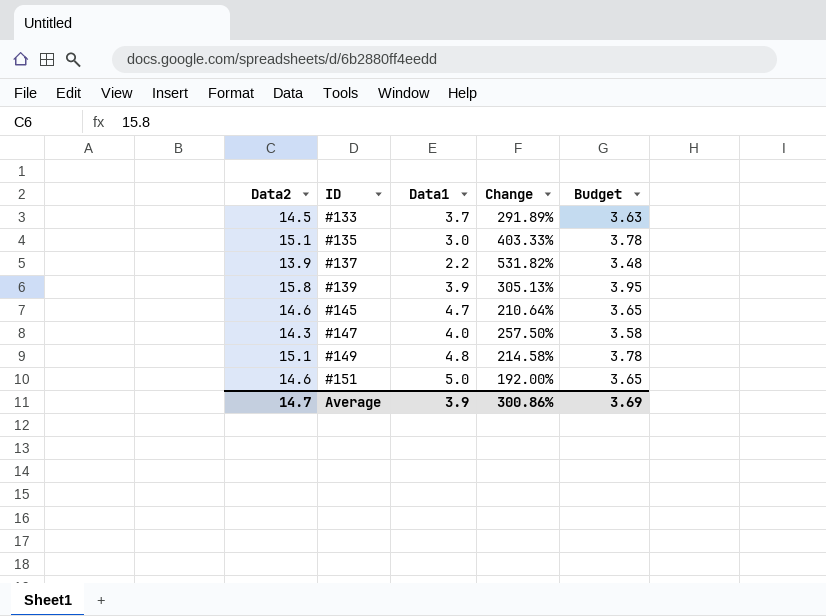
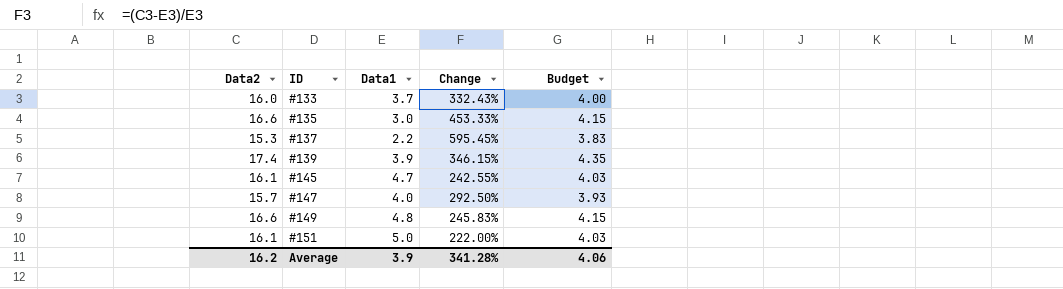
#133 | Data2: 14.5 -> 16.0
#133 | Change: 291.89% -> 332.43%
#133 | Budget: 3.63 -> 4.00
#135 | Data2: 15.1 -> 16.6
#135 | Change: 403.33% -> 453.33%
#135 | Budget: 3.78 -> 4.15
#137 | Data2: 13.9 -> 15.3
#137 | Change: 531.82% -> 595.45%
#137 | Budget: 3.48 -> 3.83
#139 | Data2: 15.8 -> 17.4
#139 | Change: 305.13% -> 346.15%
#139 | Budget: 3.95 -> 4.35
#145 | Data2: 14.6 -> 16.1
#145 | Change: 210.64% -> 242.55%
#145 | Budget: 3.65 -> 4.03
#147 | Data2: 14.3 -> 15.7
#147 | Change: 257.50% -> 292.50%
#147 | Budget: 3.58 -> 3.93
#149 | Data2: 15.1 -> 16.6
#149 | Change: 214.58% -> 245.83%
#149 | Budget: 3.78 -> 4.15
#151 | Data2: 14.6 -> 16.1
#151 | Change: 192.00% -> 222.00%
#151 | Budget: 3.65 -> 4.03
Average | Data2: 14.7 -> 16.2
Average | Change: 300.86% -> 341.28%
Average | Budget: 3.69 -> 4.06

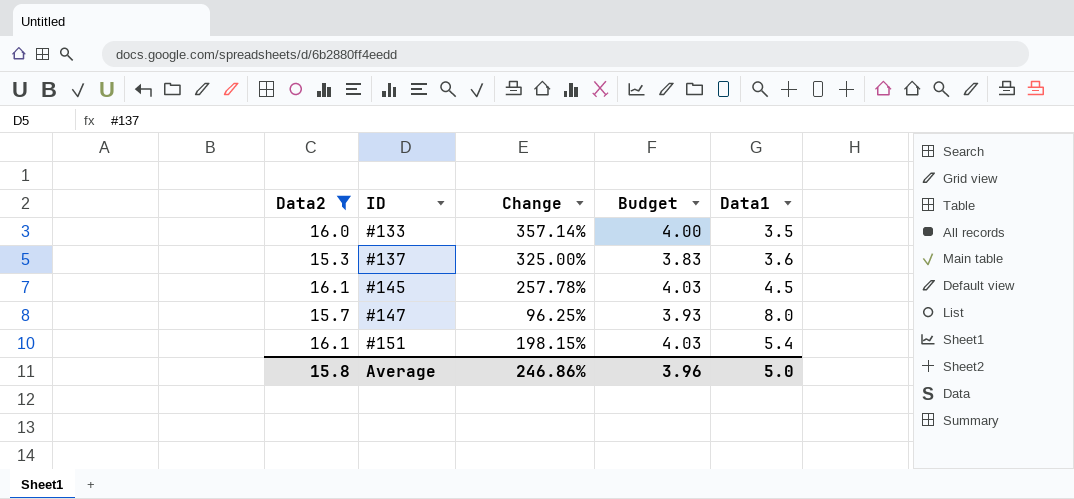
filter: none -> Data2 <= 16.1
column Data1 | position: 3 -> 5
#133 | Change: 332.43% -> 357.14%
#133 | Data1: 3.7 -> 3.5
#137 | Change: 595.45% -> 325.00%
#137 | Data1: 2.2 -> 3.6
#145 | Change: 242.55% -> 257.78%
#145 | Data1: 4.7 -> 4.5
#147 | Change: 292.50% -> 96.25%
#147 | Data1: 4.0 -> 8.0
#151 | Change: 222.00% -> 198.15%
#151 | Data1: 5.0 -> 5.4
Average | Data2: 16.2 -> 15.8
Average | Change: 341.28% -> 246.86%
Average | Budget: 4.06 -> 3.96
Average | Data1: 3.9 -> 5.0

